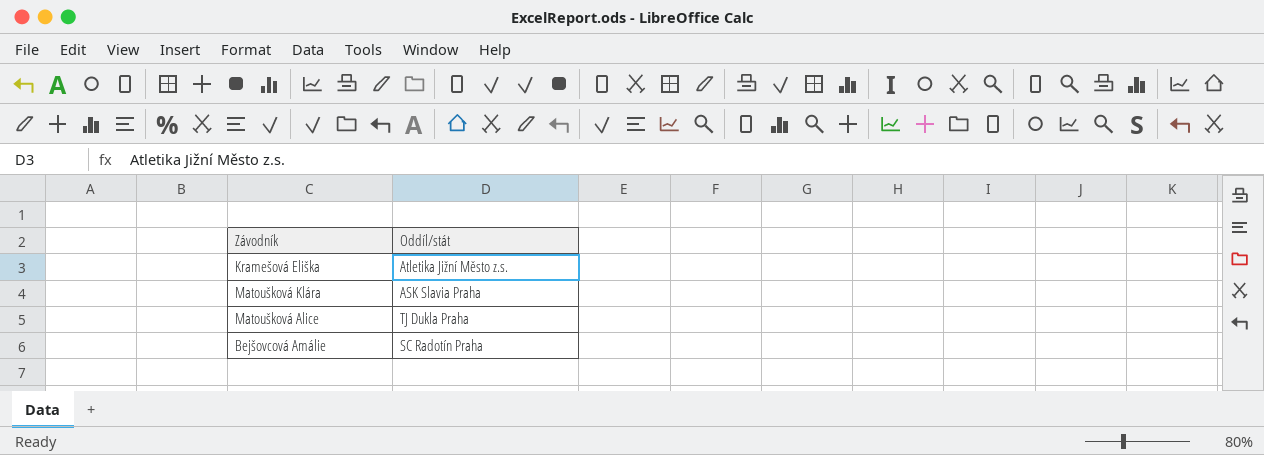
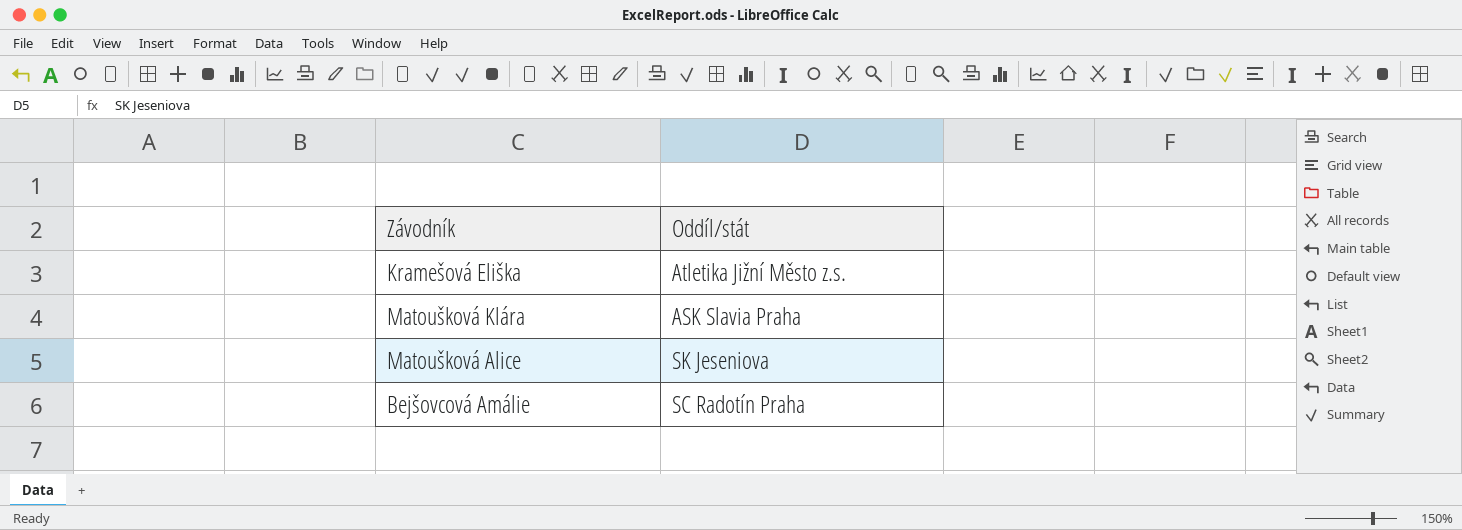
Matoušková Alice | Oddíl/stát: TJ Dukla Praha -> SK Jeseniova

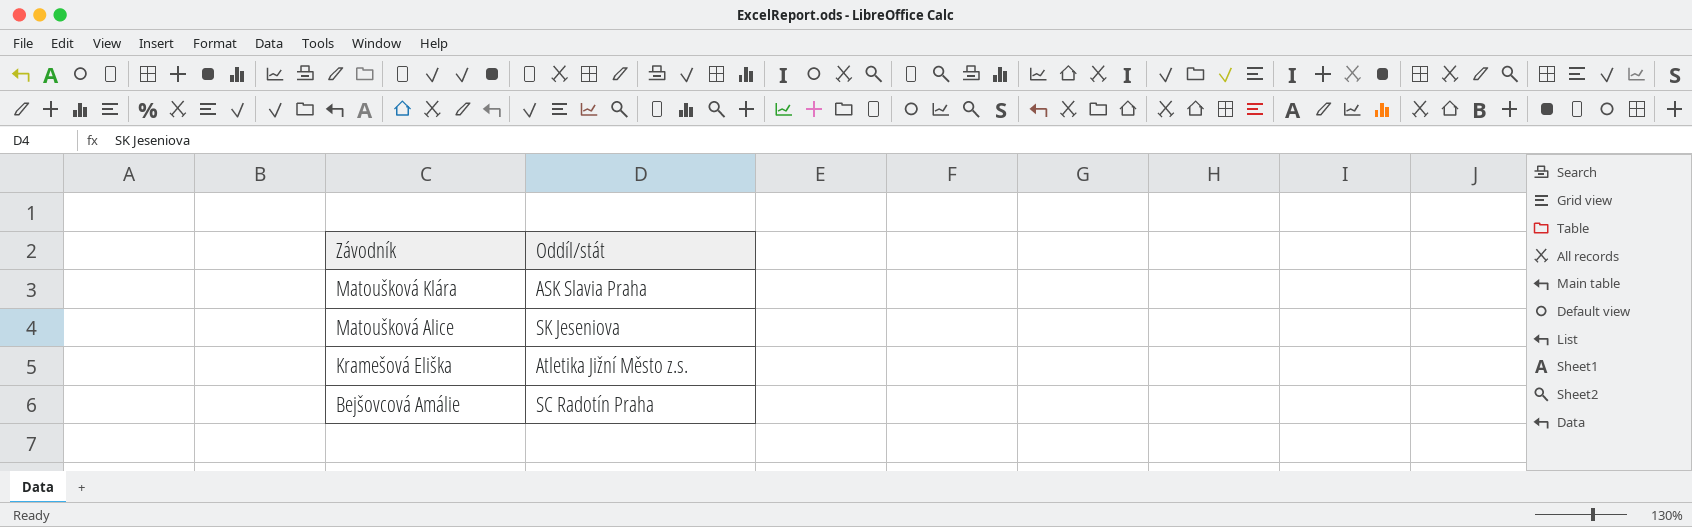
row order: none -> Závodník descending

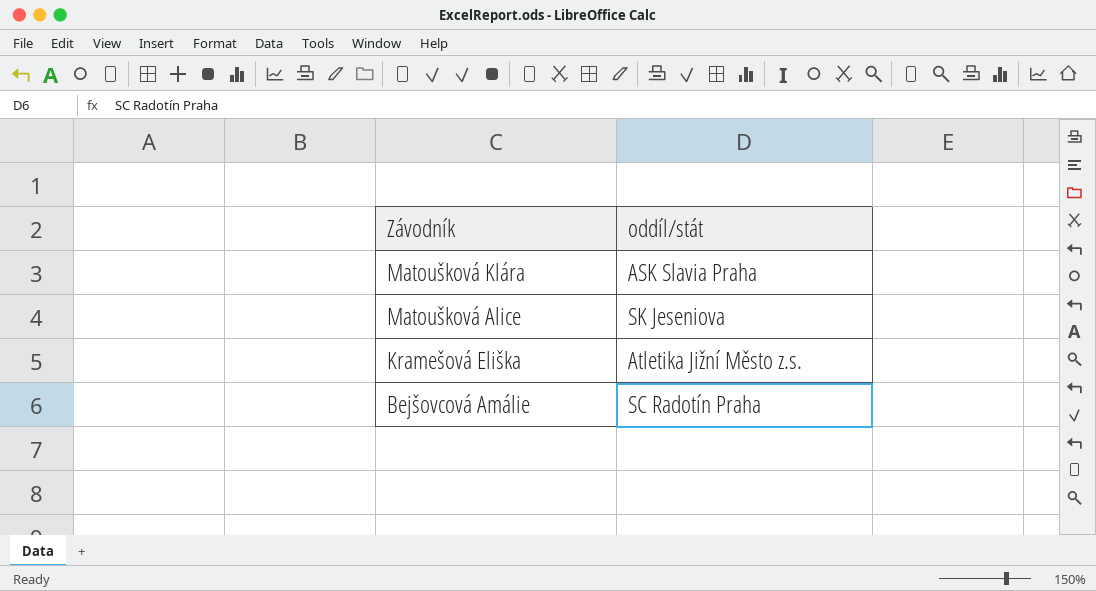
column name: Oddíl/stát -> oddíl/stát

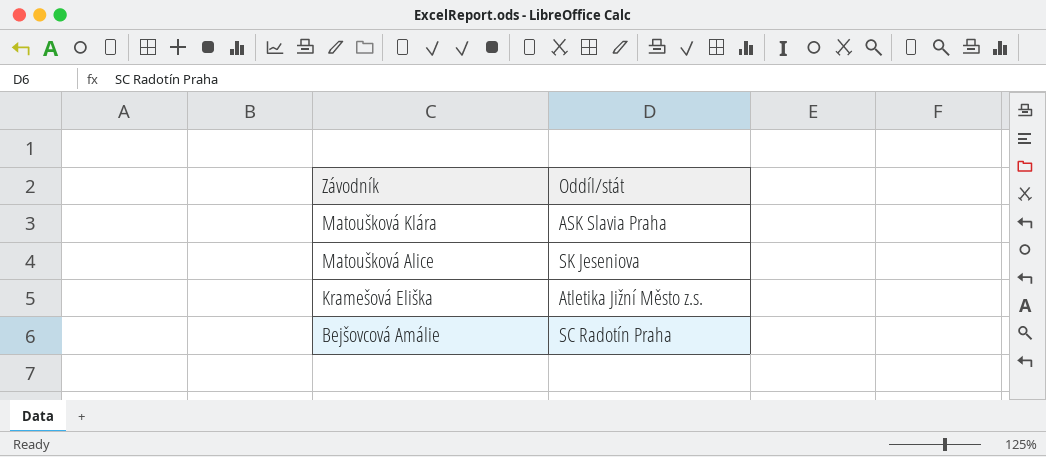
column name: oddíl/stát -> Oddíl/stát

